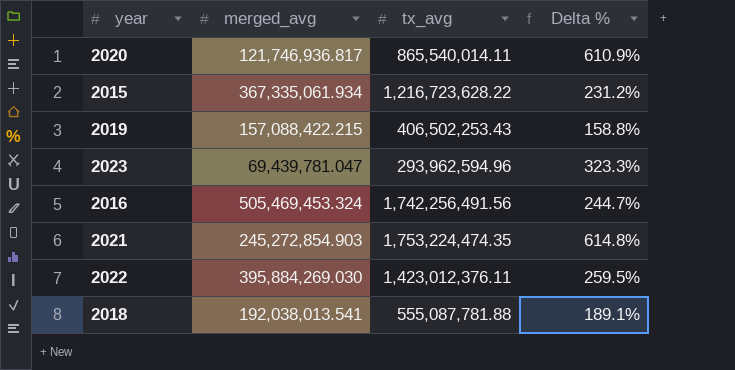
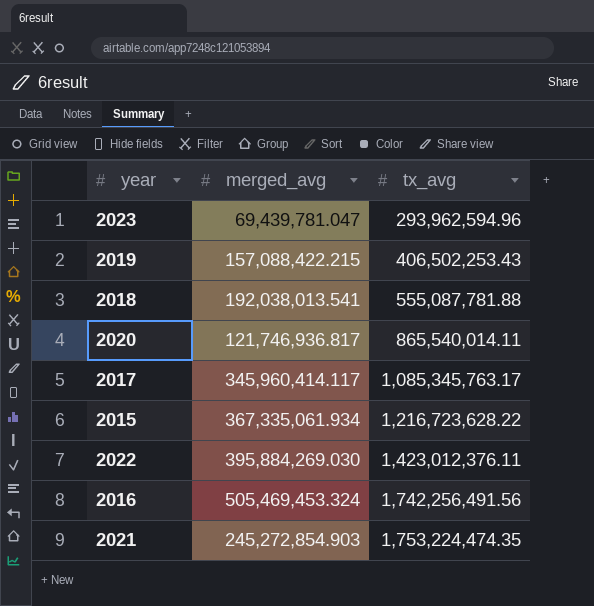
row order: none -> tx_avg ascending
column Delta % | formula: ([tx_avg] - [merged_avg]) / [merged_avg] -> none
row 2017: none -> 345,960,414.117 | 1,085,345,763.17

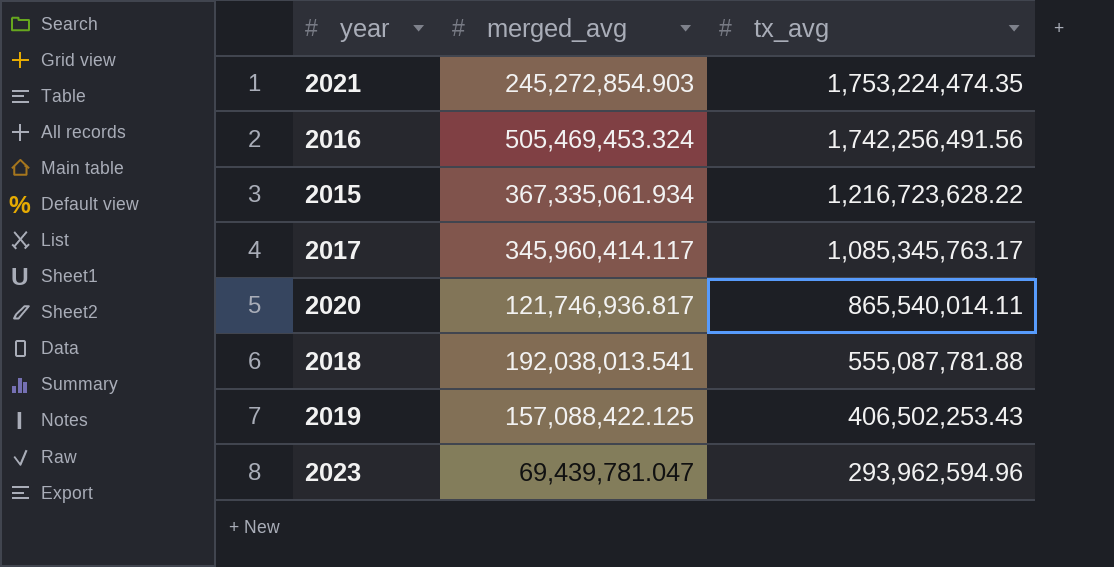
row order: tx_avg ascending -> tx_avg descending
row 2022: 395,884,269.030 | 1,423,012,376.11 -> none
2019 | merged_avg: 157,088,422.215 -> 157,088,422.125

